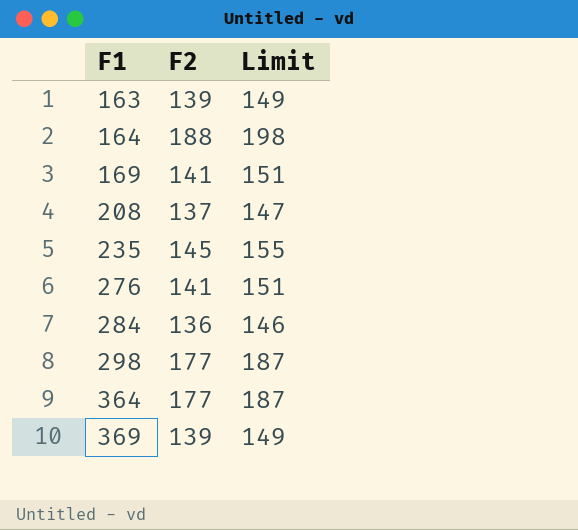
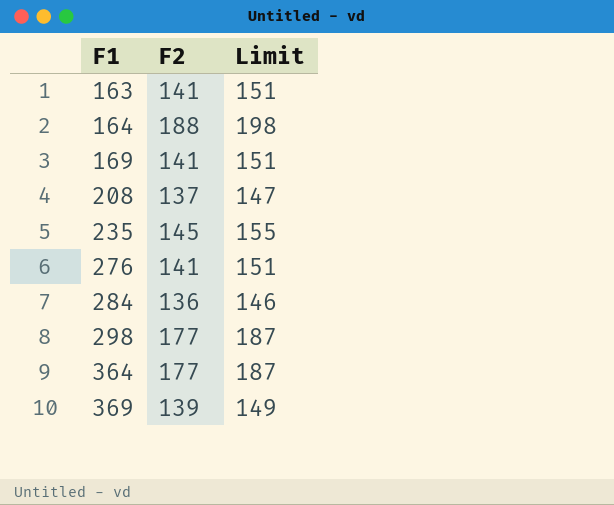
163 | F2: 139 -> 141
163 | Limit: 149 -> 151

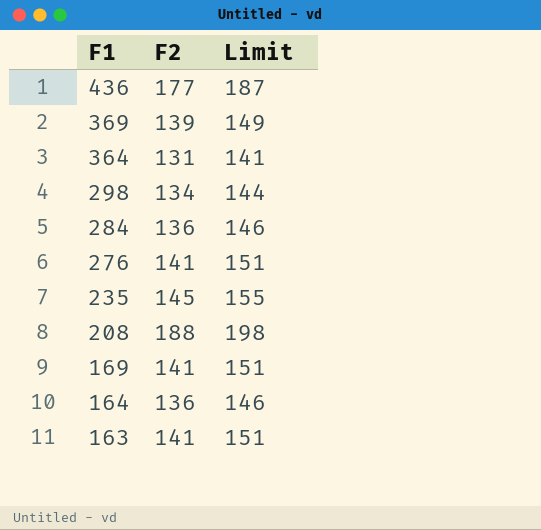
row order: F1 ascending -> F1 descending
row 436: none -> 177 | 187
364 | F2: 177 -> 131
364 | Limit: 187 -> 141
298 | F2: 177 -> 134
298 | Limit: 187 -> 144
208 | F2: 137 -> 188
208 | Limit: 147 -> 198
164 | F2: 188 -> 136
164 | Limit: 198 -> 146

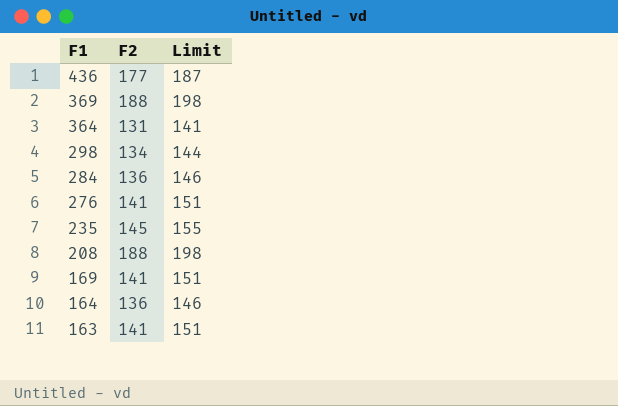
369 | F2: 139 -> 188
369 | Limit: 149 -> 198

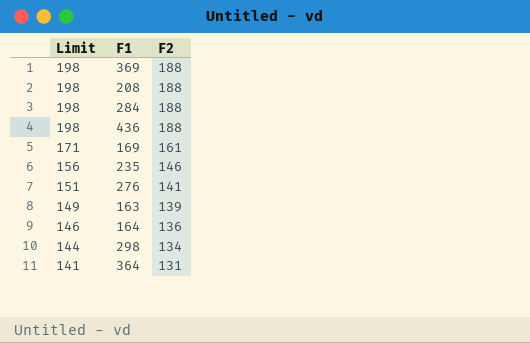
row order: F1 descending -> Limit descending
column Limit | position: 3 -> 1
284 | Limit: 146 -> 198
284 | F2: 136 -> 188
436 | Limit: 187 -> 198
436 | F2: 177 -> 188
169 | Limit: 151 -> 171
169 | F2: 141 -> 161
235 | Limit: 155 -> 156
235 | F2: 145 -> 146
163 | Limit: 151 -> 149
163 | F2: 141 -> 139

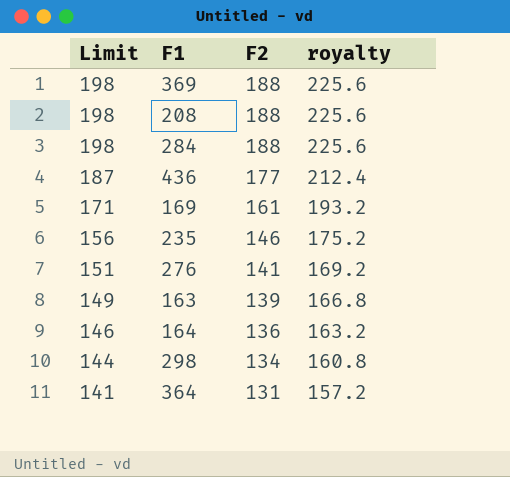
column royalty | formula: none -> [F2] * 1.2
436 | Limit: 198 -> 187
436 | F2: 188 -> 177

